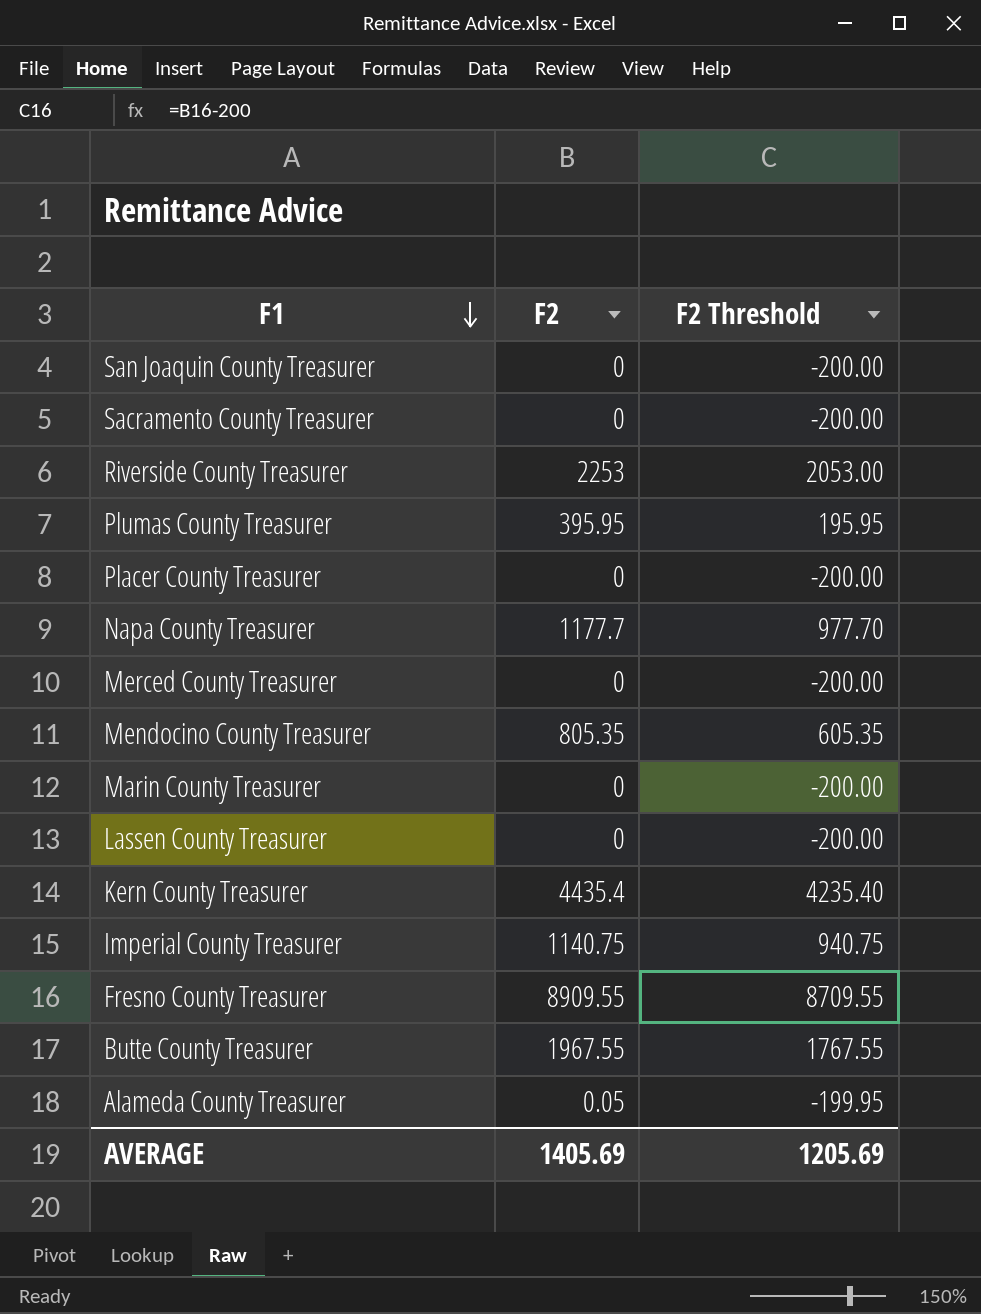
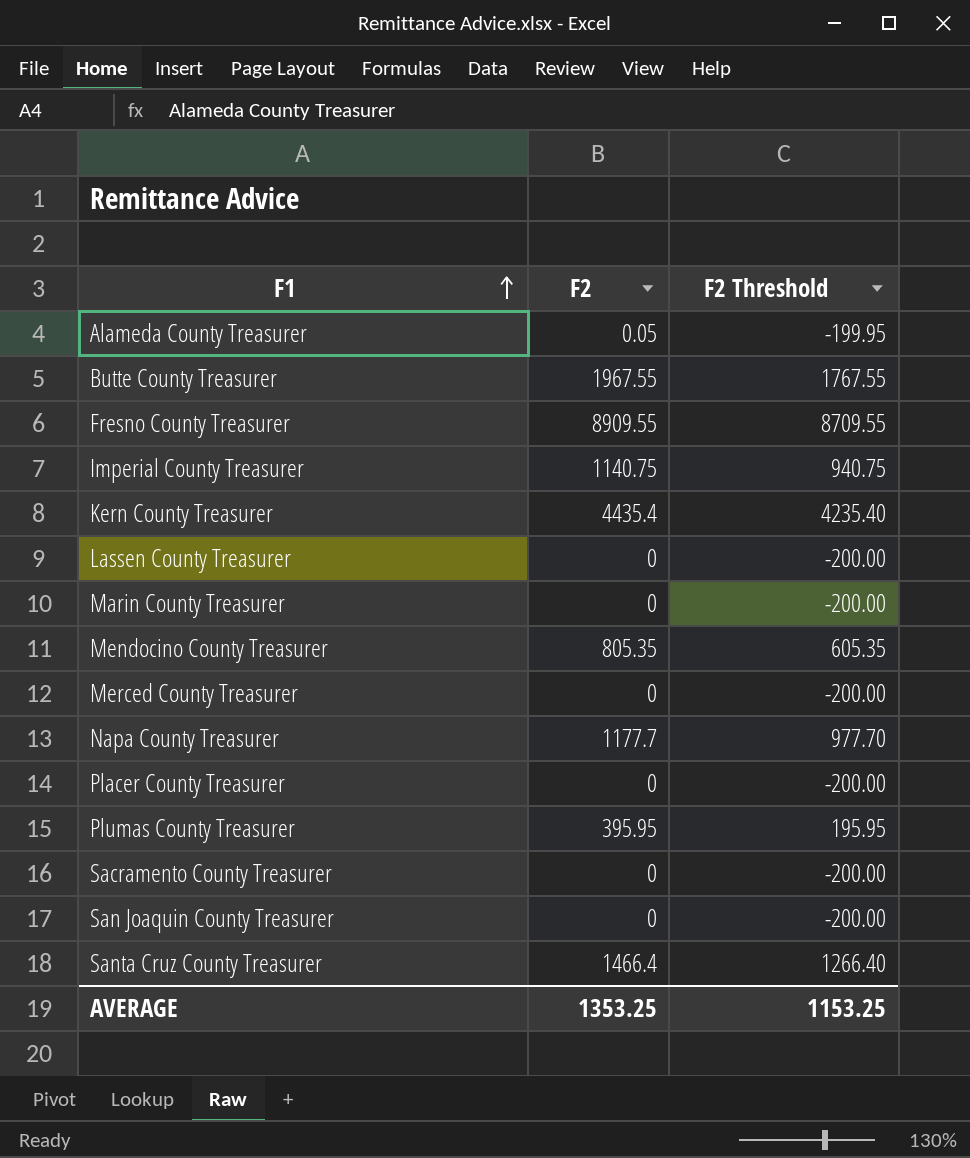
row order: F1 descending -> F1 ascending
row Riverside County Treasurer: 2253 | 2053.00 -> none
row Santa Cruz County Treasurer: none -> 1466.4 | 1266.40
AVERAGE | F2: 1405.69 -> 1353.25
AVERAGE | F2 Threshold: 1205.69 -> 1153.25

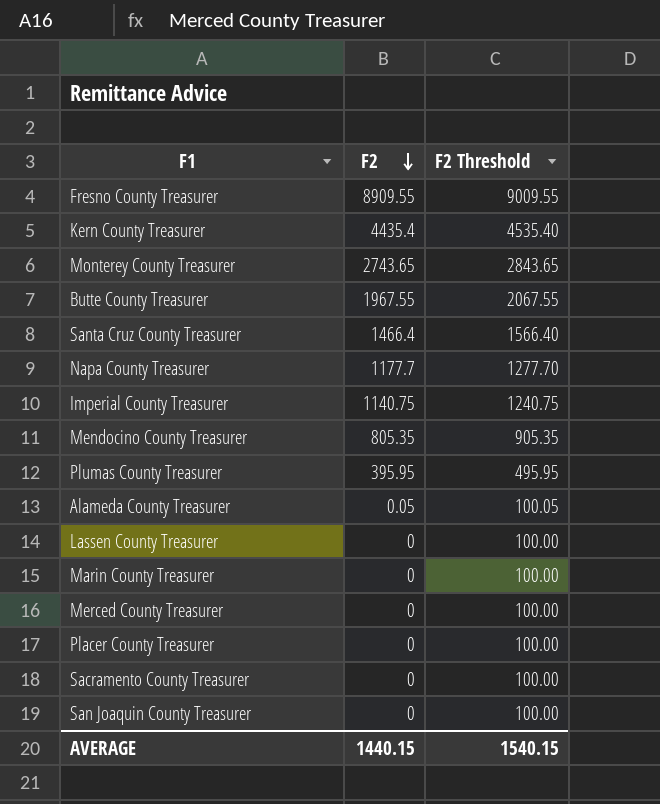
row order: F1 ascending -> F2 descending
column F2 Threshold | formula: [F2] - 200 -> [F2] + 100
row Monterey County Treasurer: none -> 2743.65 | 2843.65
AVERAGE | F2: 1353.25 -> 1440.15
AVERAGE | F2 Threshold: 1153.25 -> 1540.15

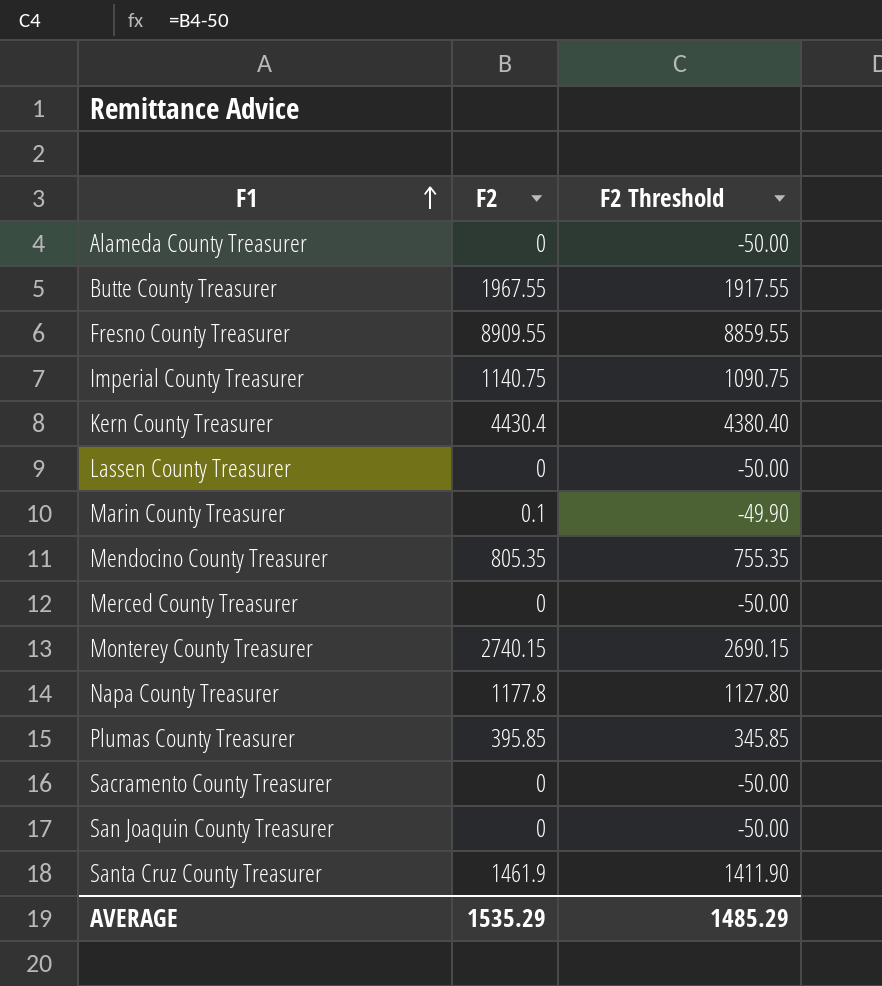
row order: F2 descending -> F1 ascending
column F2 Threshold | formula: [F2] + 100 -> [F2] - 50
row Placer County Treasurer: 0 | 100.00 -> none
Alameda County Treasurer | F2: 0.05 -> 0
Kern County Treasurer | F2: 4435.4 -> 4430.4
Marin County Treasurer | F2: 0 -> 0.1
Monterey County Treasurer | F2: 2743.65 -> 2740.15
Napa County Treasurer | F2: 1177.7 -> 1177.8
Plumas County Treasurer | F2: 395.95 -> 395.85
Santa Cruz County Treasurer | F2: 1466.4 -> 1461.9
AVERAGE | F2: 1440.15 -> 1535.29
AVERAGE | F2 Threshold: 1540.15 -> 1485.29

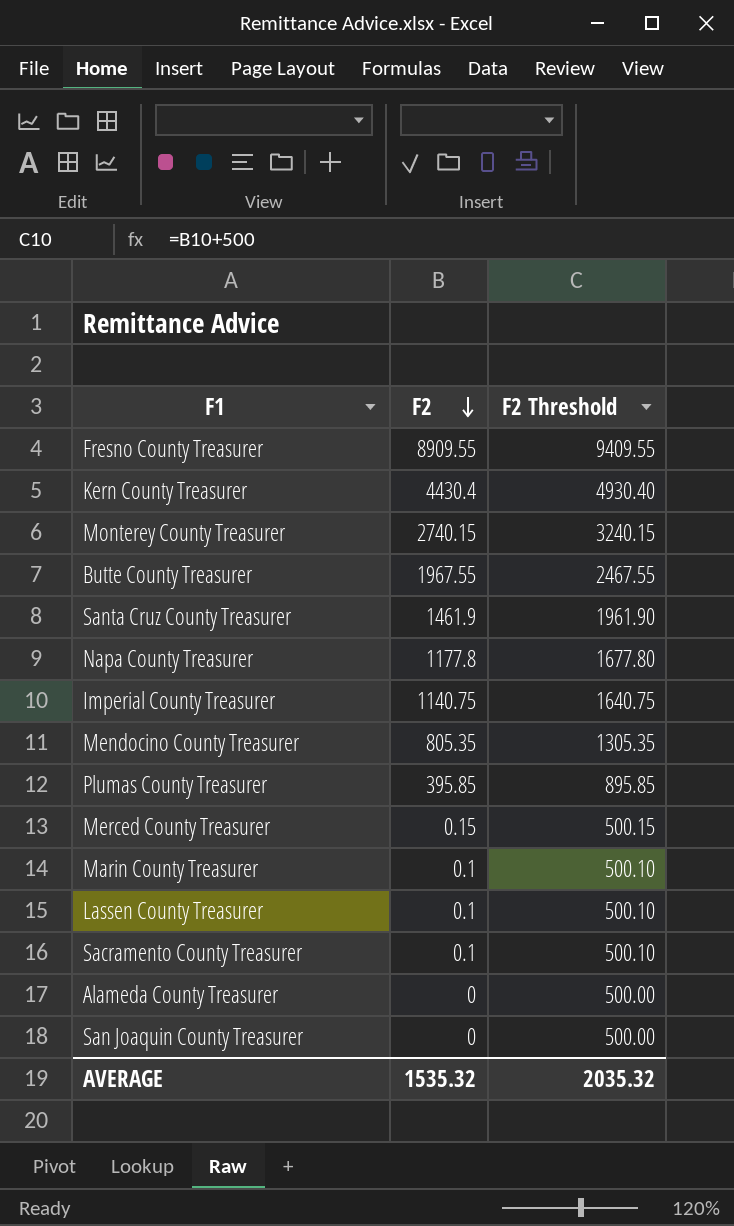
row order: F1 ascending -> F2 descending
column F2 Threshold | formula: [F2] - 50 -> [F2] + 500
Merced County Treasurer | F2: 0 -> 0.15
Lassen County Treasurer | F2: 0 -> 0.1
Sacramento County Treasurer | F2: 0 -> 0.1
AVERAGE | F2: 1535.29 -> 1535.32
AVERAGE | F2 Threshold: 1485.29 -> 2035.32

